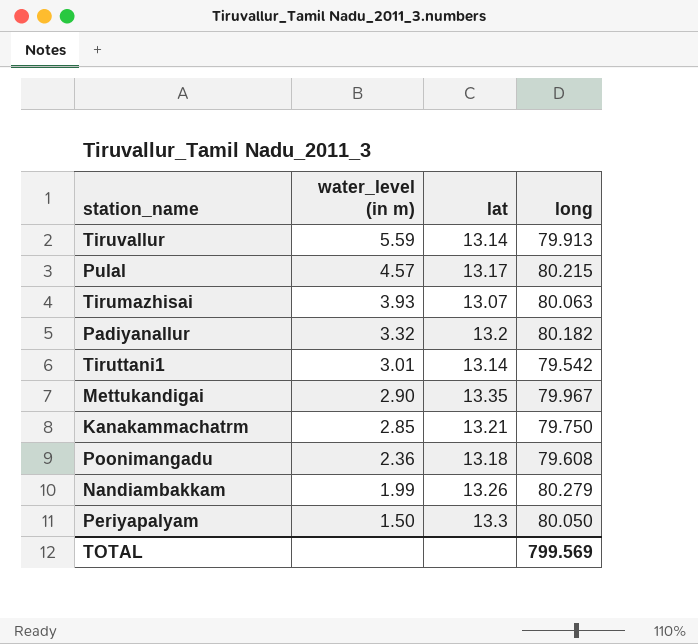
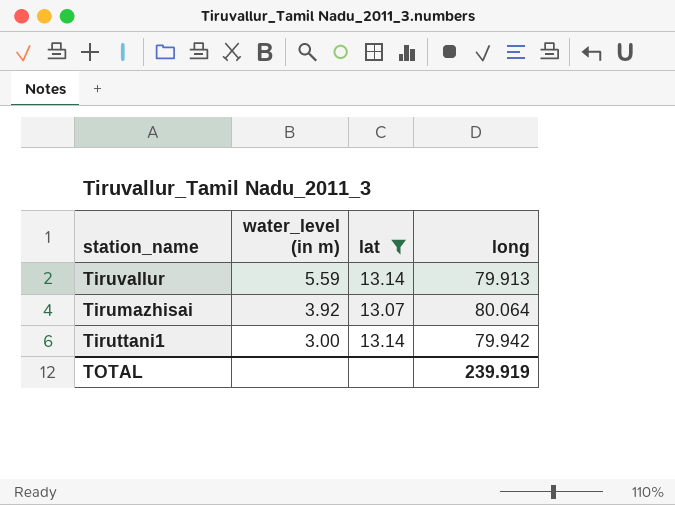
filter: none -> lat <= 13.14
Tirumazhisai | water_level (in m): 3.93 -> 3.92
Tirumazhisai | long: 80.063 -> 80.064
Tiruttani1 | water_level (in m): 3.01 -> 3.00
Tiruttani1 | long: 79.542 -> 79.942
TOTAL | long: 799.569 -> 239.919

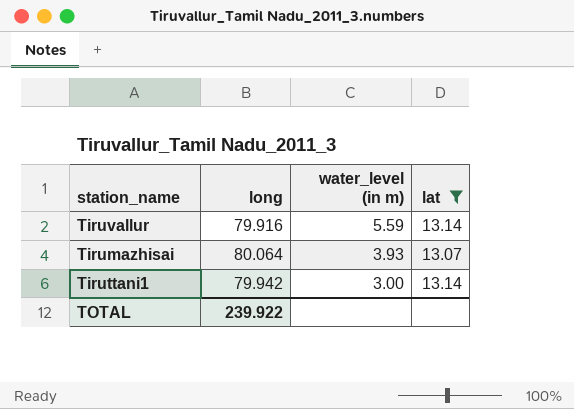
column long | position: 4 -> 2
Tiruvallur | long: 79.913 -> 79.916
Tirumazhisai | water_level (in m): 3.92 -> 3.93
TOTAL | long: 239.919 -> 239.922

